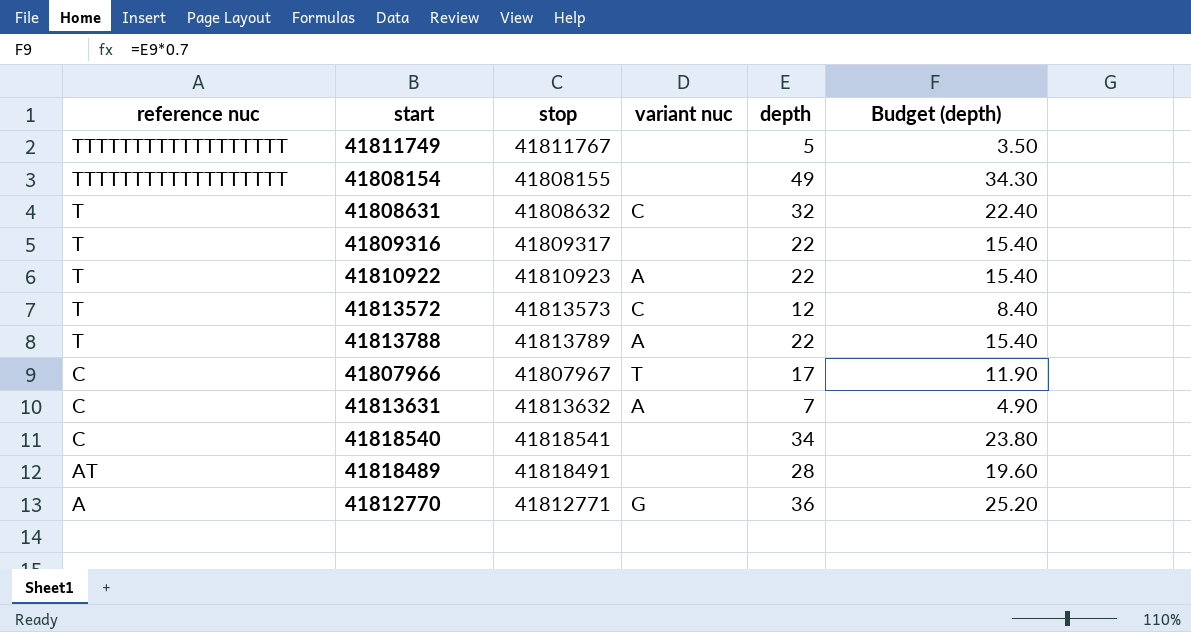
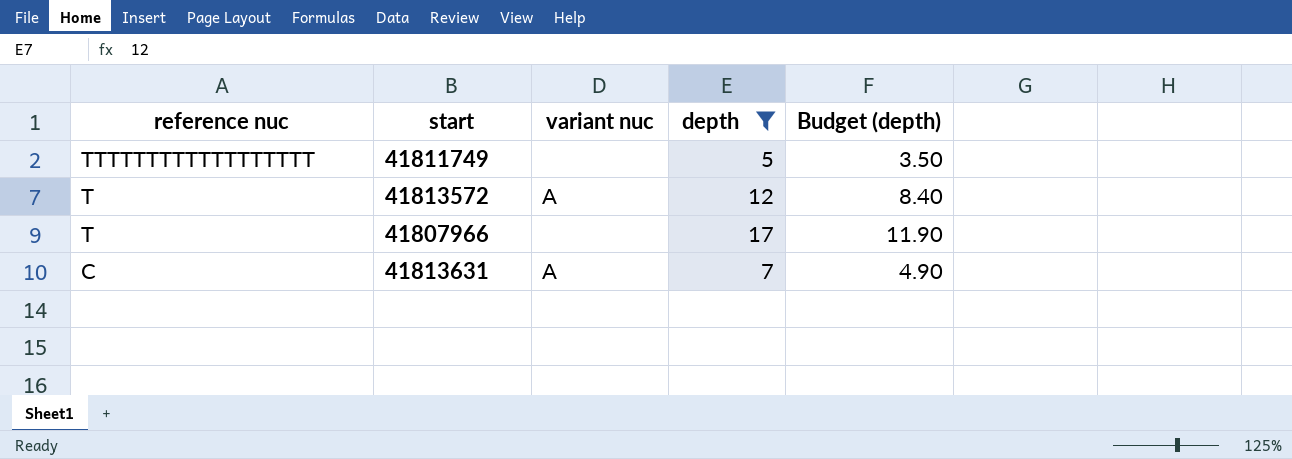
filter: none -> depth <= 17
column stop | position: 3 -> none
41813572 | variant nuc: C -> A
41807966 | reference nuc: C -> T
41807966 | variant nuc: T -> none

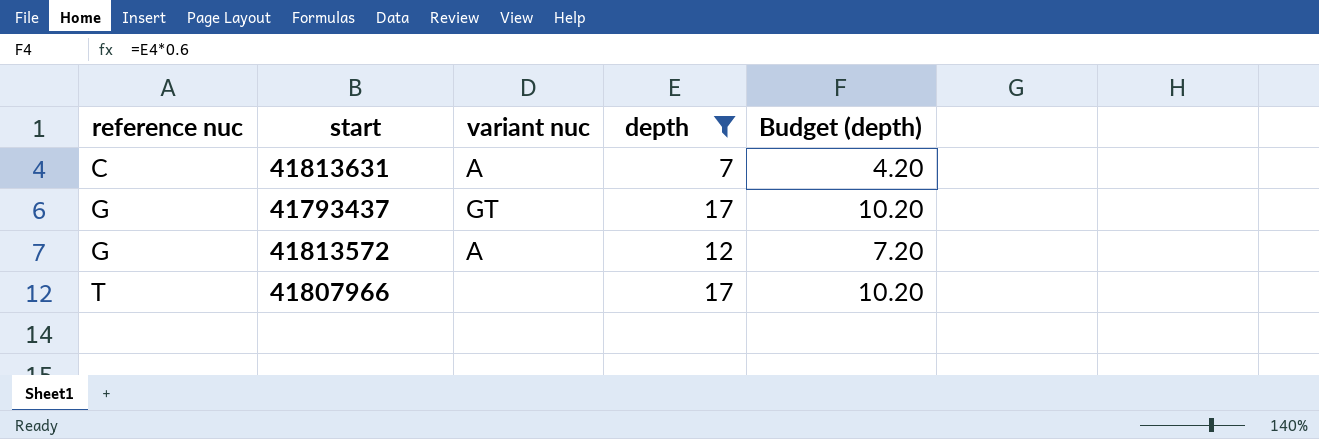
row order: reference nuc descending -> reference nuc ascending
column Budget (depth) | formula: [depth] * 0.7 -> [depth] * 0.6
row 41811749: TTTTTTTTTTTTTTTTTT | none | 5 | 3.50 -> none
row 41793437: none -> G | GT | 17 | 10.20
41813572 | reference nuc: T -> G

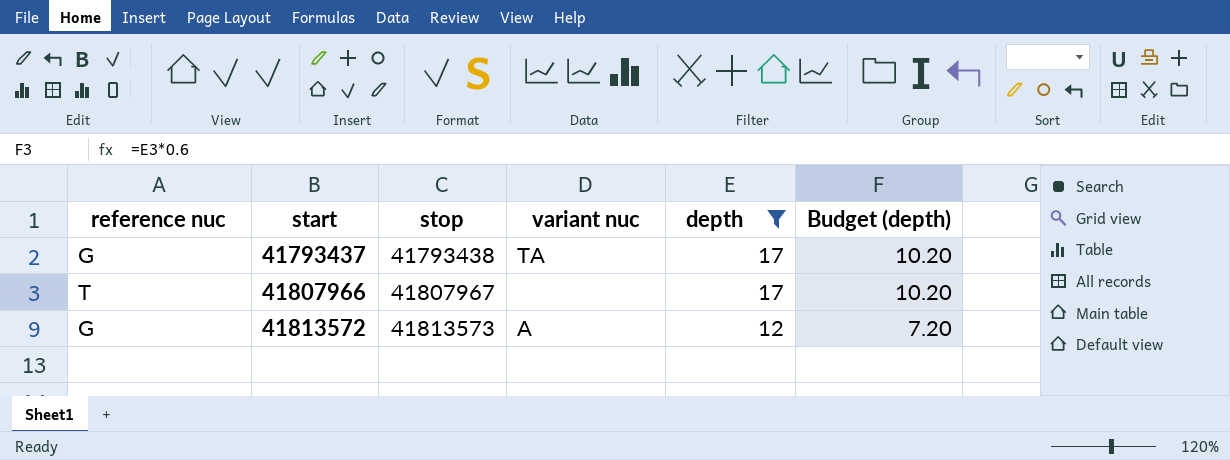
row order: reference nuc ascending -> start ascending
column stop | position: none -> 3
row 41813631: C | A | 7 | 4.20 -> none
41793437 | variant nuc: GT -> TA

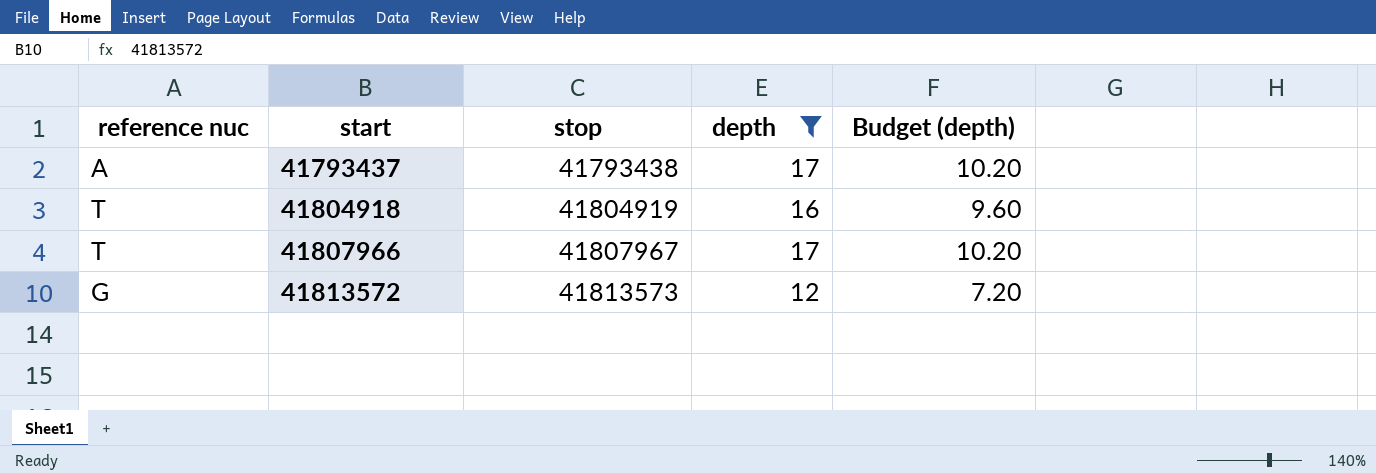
column variant nuc | position: 4 -> none
41793437 | reference nuc: G -> A
row 41804918: none -> T | 41804919 | 16 | 9.60

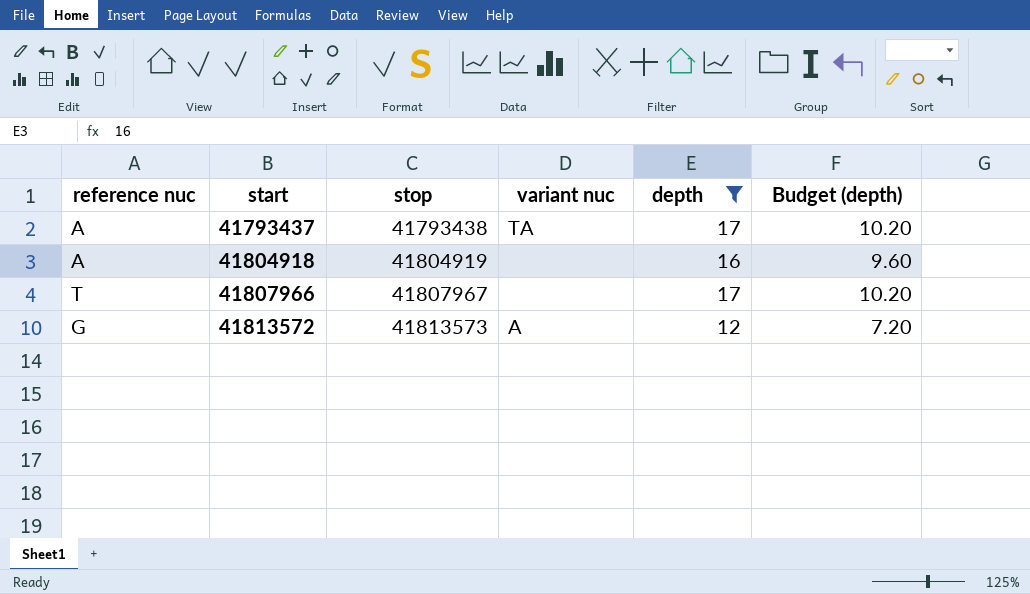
column variant nuc | position: none -> 4
41804918 | reference nuc: T -> A

